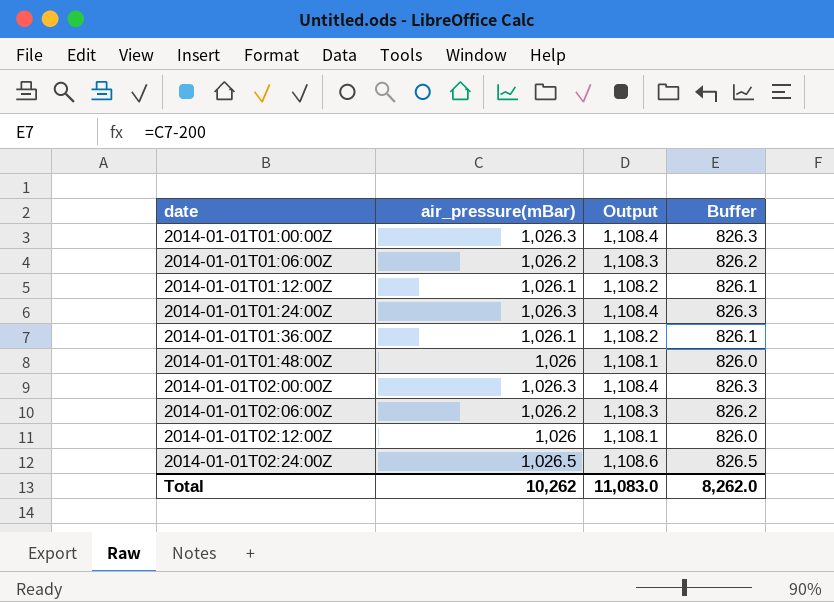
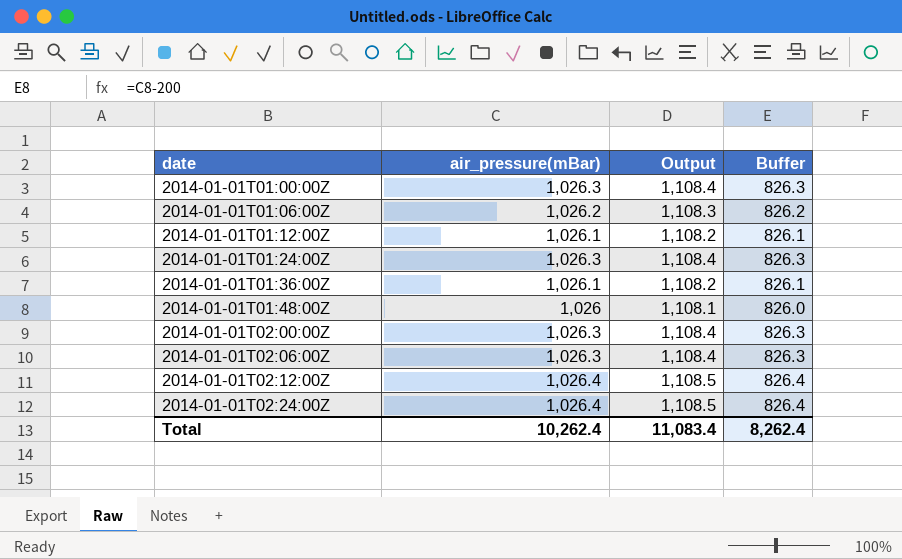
2014-01-01T02:06:00Z | air_pressure(mBar): 1,026.2 -> 1,026.3
2014-01-01T02:06:00Z | Output: 1,108.3 -> 1,108.4
2014-01-01T02:06:00Z | Buffer: 826.2 -> 826.3
2014-01-01T02:12:00Z | air_pressure(mBar): 1,026 -> 1,026.4
2014-01-01T02:12:00Z | Output: 1,108.1 -> 1,108.5
2014-01-01T02:12:00Z | Buffer: 826.0 -> 826.4
2014-01-01T02:24:00Z | air_pressure(mBar): 1,026.5 -> 1,026.4
2014-01-01T02:24:00Z | Output: 1,108.6 -> 1,108.5
2014-01-01T02:24:00Z | Buffer: 826.5 -> 826.4
Total | air_pressure(mBar): 10,262 -> 10,262.4
Total | Output: 11,083.0 -> 11,083.4
Total | Buffer: 8,262.0 -> 8,262.4

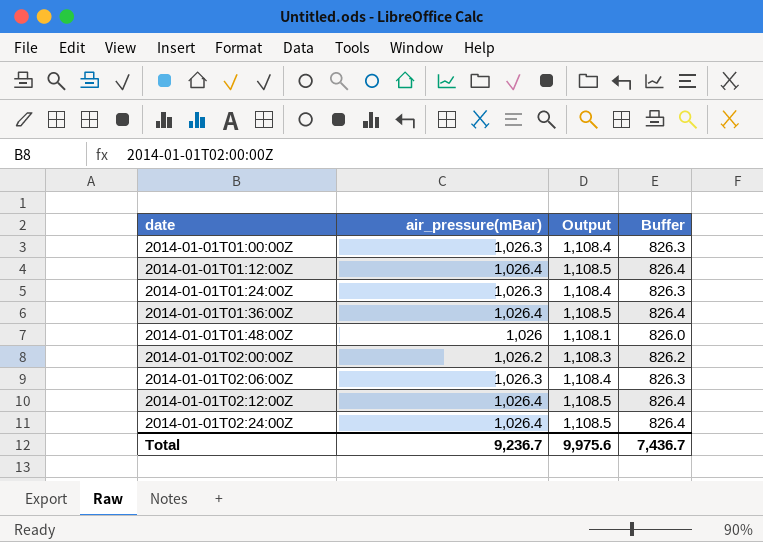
row 2014-01-01T01:06:00Z: 1,026.2 | 1,108.3 | 826.2 -> none
2014-01-01T01:12:00Z | air_pressure(mBar): 1,026.1 -> 1,026.4
2014-01-01T01:12:00Z | Output: 1,108.2 -> 1,108.5
2014-01-01T01:12:00Z | Buffer: 826.1 -> 826.4
2014-01-01T01:36:00Z | air_pressure(mBar): 1,026.1 -> 1,026.4
2014-01-01T01:36:00Z | Output: 1,108.2 -> 1,108.5
2014-01-01T01:36:00Z | Buffer: 826.1 -> 826.4
2014-01-01T02:00:00Z | air_pressure(mBar): 1,026.3 -> 1,026.2
2014-01-01T02:00:00Z | Output: 1,108.4 -> 1,108.3
2014-01-01T02:00:00Z | Buffer: 826.3 -> 826.2
Total | air_pressure(mBar): 10,262.4 -> 9,236.7
Total | Output: 11,083.4 -> 9,975.6
Total | Buffer: 8,262.4 -> 7,436.7

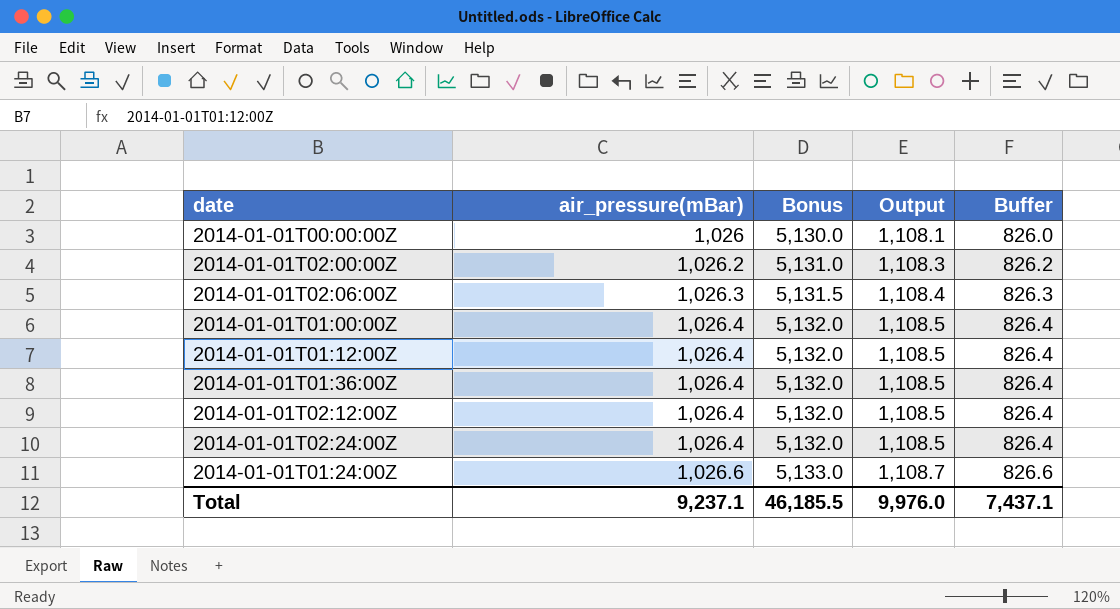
row order: date ascending -> air_pressure(mBar) ascending
column Bonus | formula: none -> [air_pressure(mBar)] * 5
row 2014-01-01T01:48:00Z: 1,026 | 1,108.1 | 826.0 -> none
row 2014-01-01T00:00:00Z: none -> 1,026 | 5,130.0 | 1,108.1 | 826.0
2014-01-01T01:00:00Z | air_pressure(mBar): 1,026.3 -> 1,026.4
2014-01-01T01:00:00Z | Output: 1,108.4 -> 1,108.5
2014-01-01T01:00:00Z | Buffer: 826.3 -> 826.4
2014-01-01T01:24:00Z | air_pressure(mBar): 1,026.3 -> 1,026.6
2014-01-01T01:24:00Z | Output: 1,108.4 -> 1,108.7
2014-01-01T01:24:00Z | Buffer: 826.3 -> 826.6
Total | air_pressure(mBar): 9,236.7 -> 9,237.1
Total | Output: 9,975.6 -> 9,976.0
Total | Buffer: 7,436.7 -> 7,437.1

